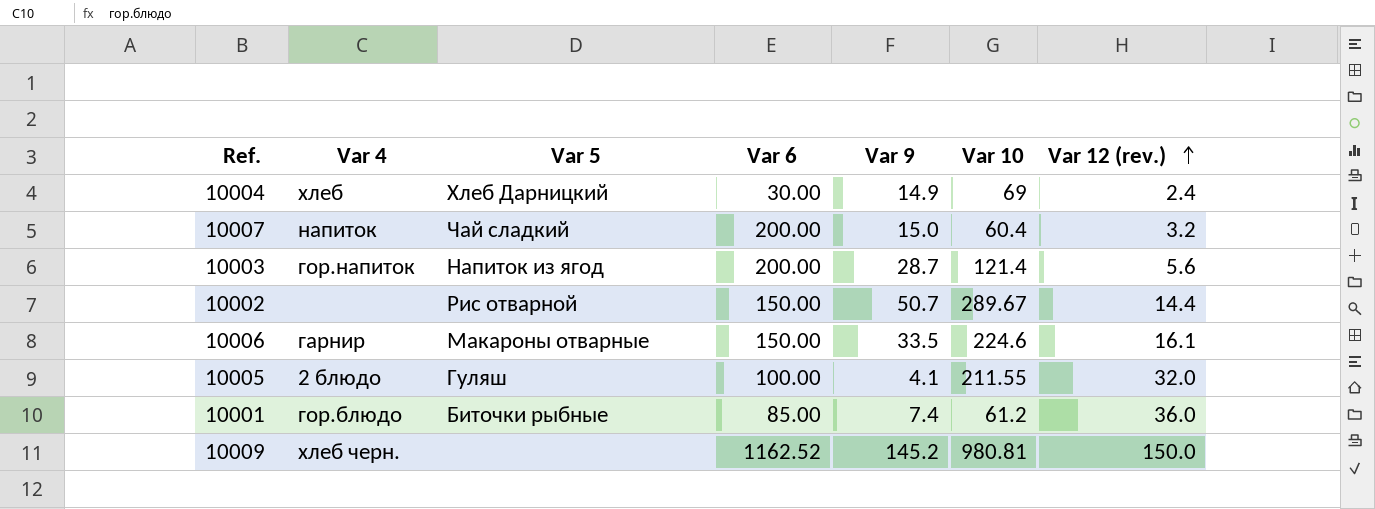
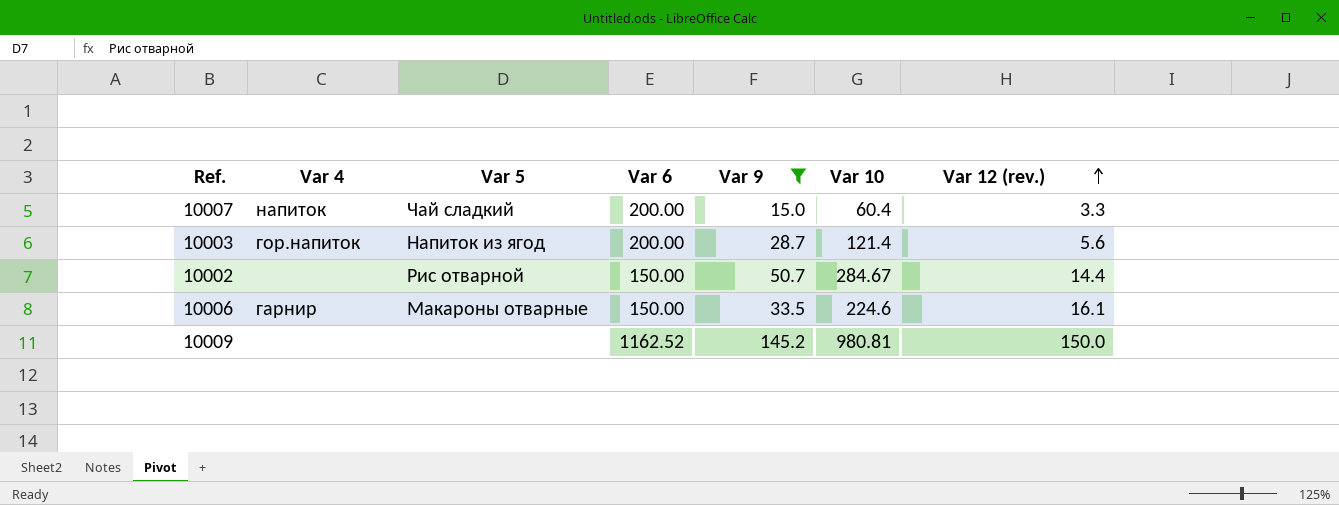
filter: none -> Var 9 >= 15.0
10007 | Var 12 (rev.): 3.2 -> 3.3
10002 | Var 10: 289.67 -> 284.67
10009 | Var 4: хлеб черн. -> none

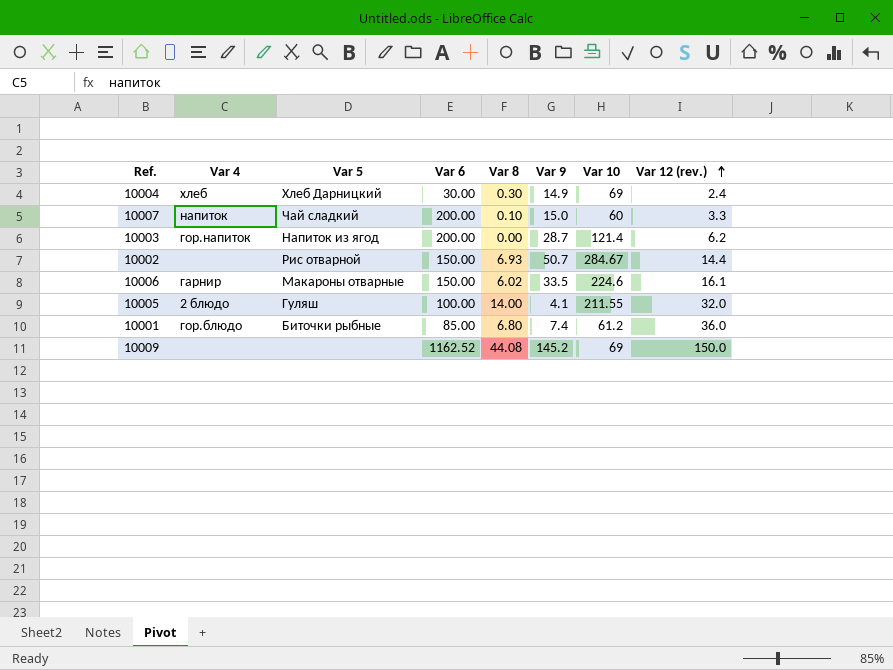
filter: Var 9 >= 15.0 -> none
column Var 8 | position: none -> 5
10007 | Var 10: 60.4 -> 60
10003 | Var 12 (rev.): 5.6 -> 6.2
10009 | Var 10: 980.81 -> 69

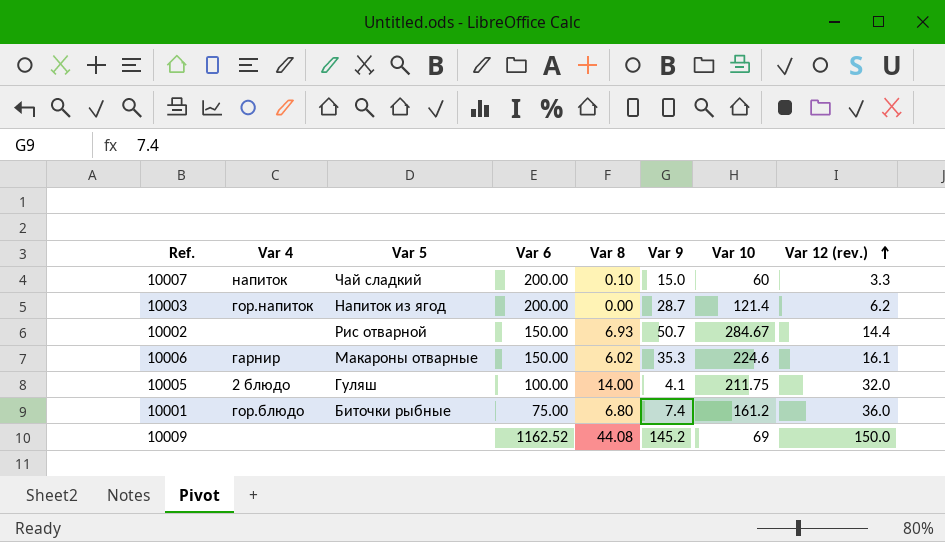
row 10004: хлеб | Хлеб Дарницкий | 30.00 | 0.30 | 14.9 | 69 | 2.4 -> none
10006 | Var 9: 33.5 -> 35.3
10005 | Var 10: 211.55 -> 211.75
10001 | Var 6: 85.00 -> 75.00
10001 | Var 10: 61.2 -> 161.2

